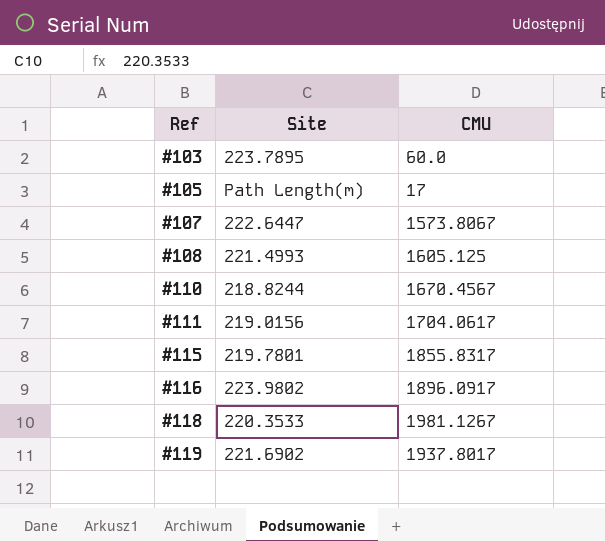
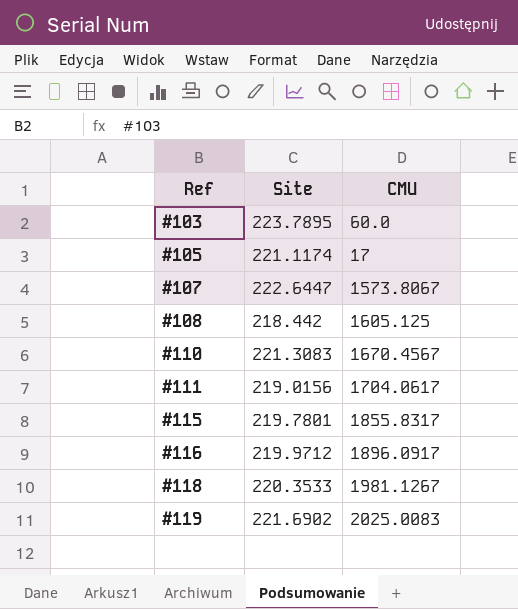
#105 | Site: Path Length(m) -> 221.1174
#108 | Site: 221.4993 -> 218.442
#110 | Site: 218.8244 -> 221.3083
#116 | Site: 223.9802 -> 219.9712
#119 | CMU: 1937.8017 -> 2025.0083

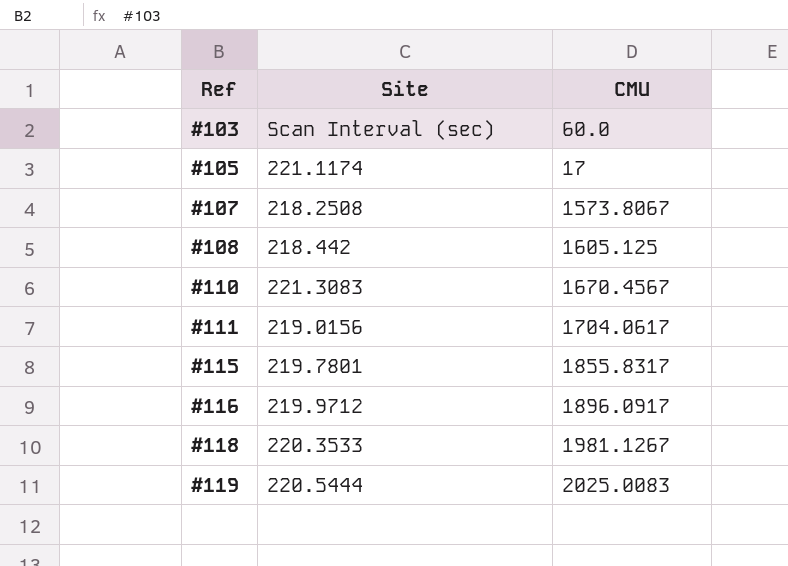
#103 | Site: 223.7895 -> Scan Interval (sec)
#107 | Site: 222.6447 -> 218.2508
#119 | Site: 221.6902 -> 220.5444

